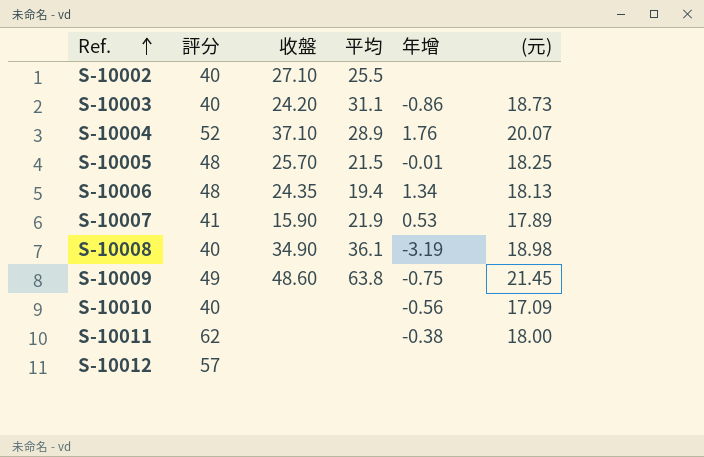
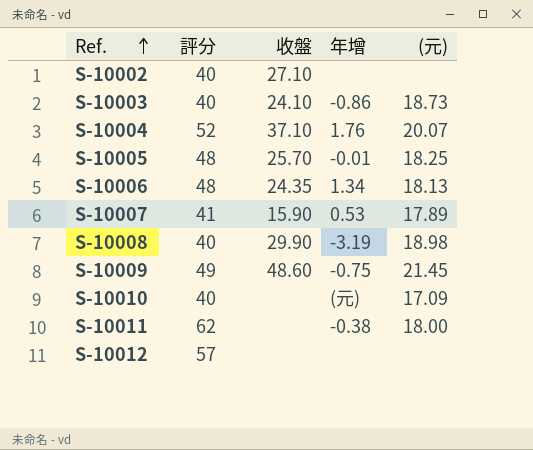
column 平均 | position: 4 -> none
S-10003 | 收盤: 24.20 -> 24.10
S-10008 | 收盤: 34.90 -> 29.90
S-10010 | 年增: -0.56 -> (元)

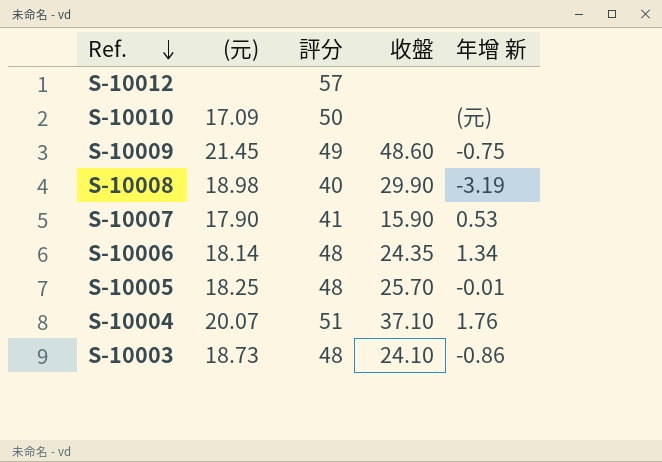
row order: Ref. ascending -> Ref. descending
column (元) | position: 5 -> 2
column name: 年增 -> 年增 新
row S-10002: 40 | 27.10 | none | none -> none
row S-10011: 62 | none | -0.38 | 18.00 -> none
S-10010 | 評分: 40 -> 50
S-10007 | (元): 17.89 -> 17.90
S-10006 | (元): 18.13 -> 18.14
S-10004 | 評分: 52 -> 51
S-10003 | 評分: 40 -> 48

